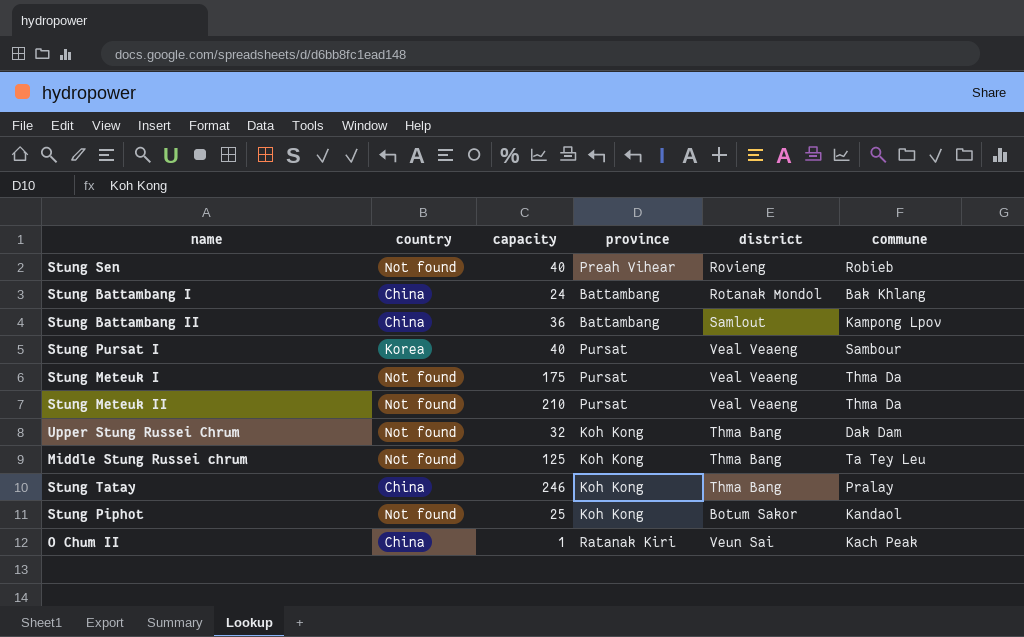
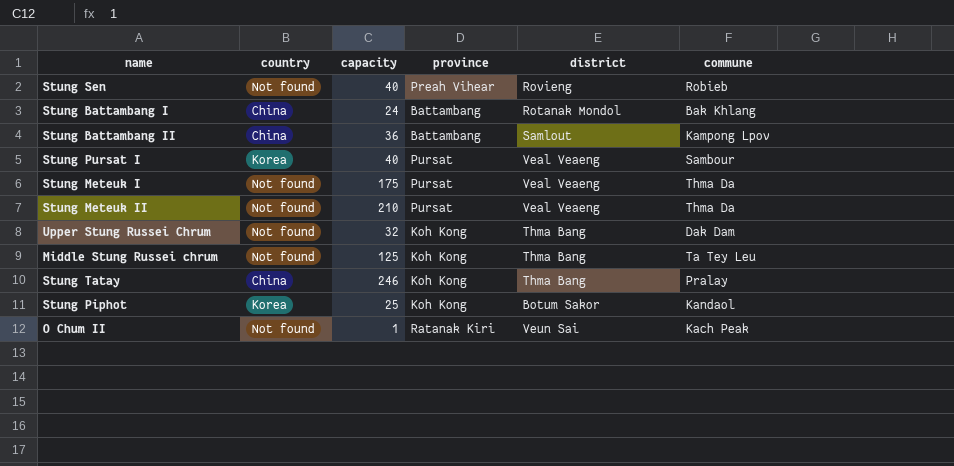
Stung Piphot | country: Not found -> Korea
O Chum II | country: China -> Not found

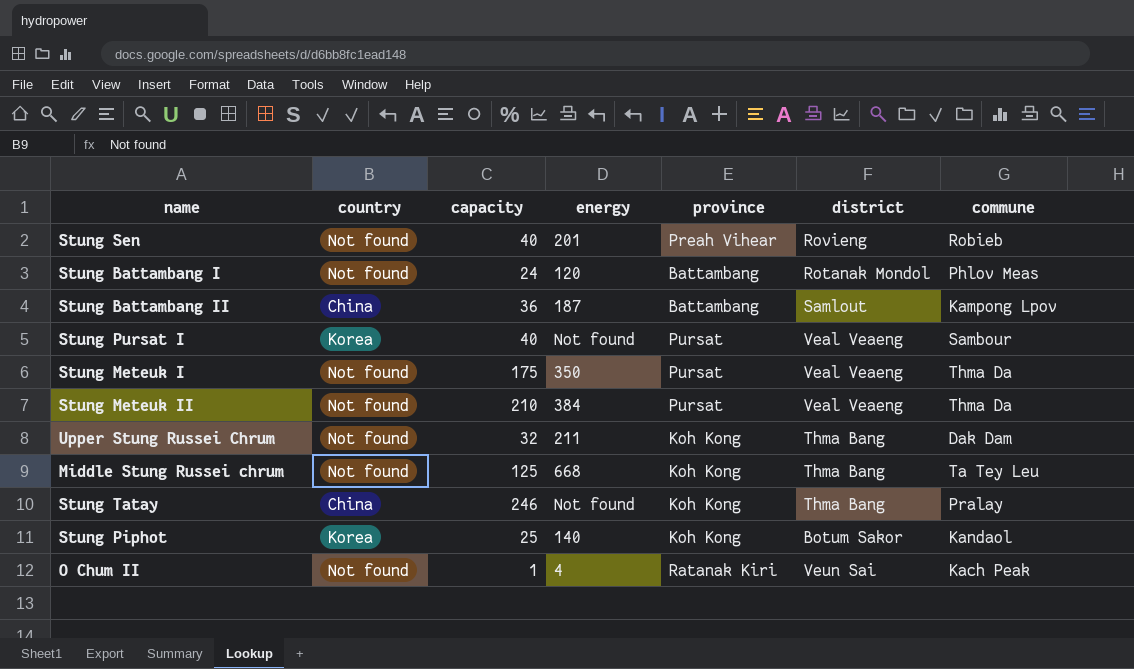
column energy | position: none -> 4
Stung Battambang I | country: China -> Not found
Stung Battambang I | commune: Bak Khlang -> Phlov Meas

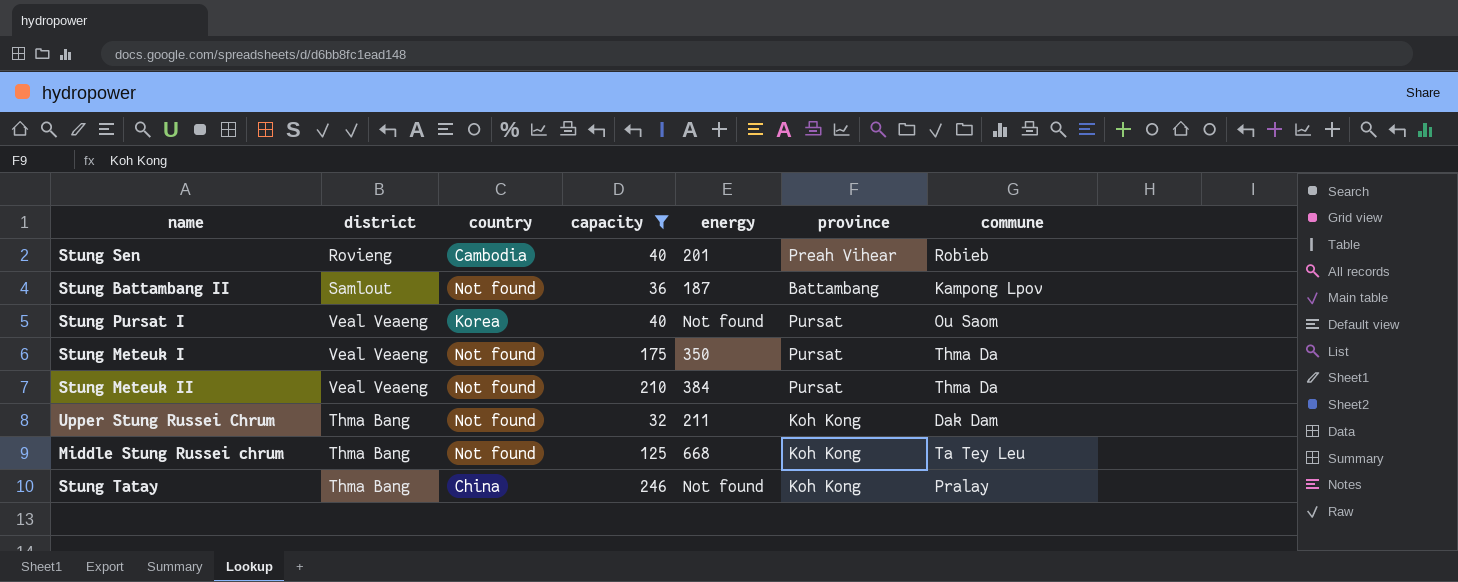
filter: none -> capacity >= 32
column district | position: 6 -> 2
Stung Sen | country: Not found -> Cambodia
Stung Battambang II | country: China -> Not found
Stung Pursat I | commune: Sambour -> Ou Saom

